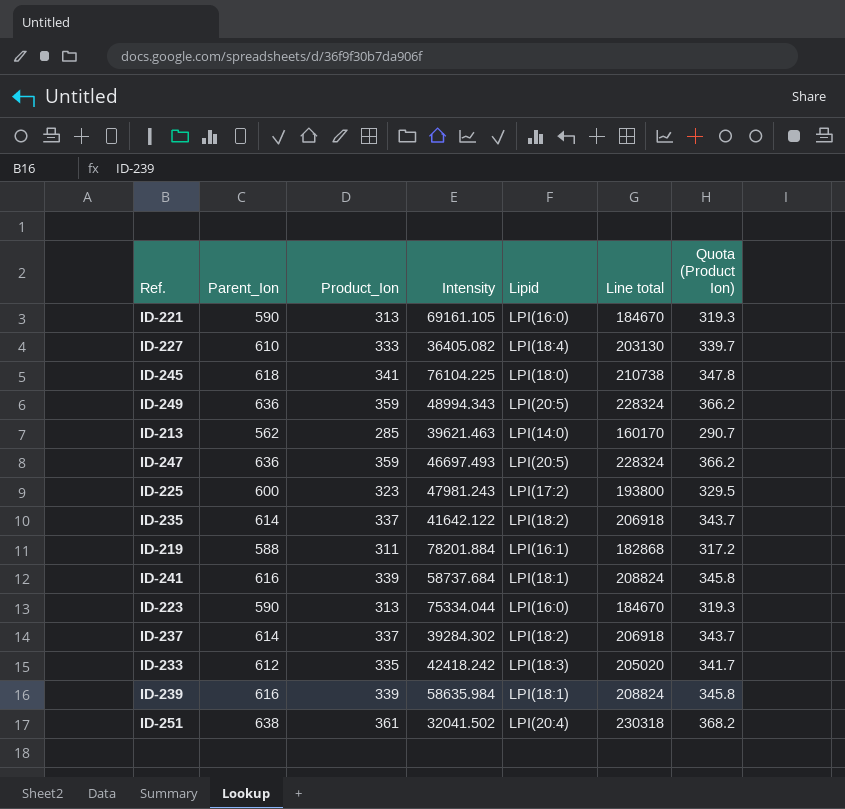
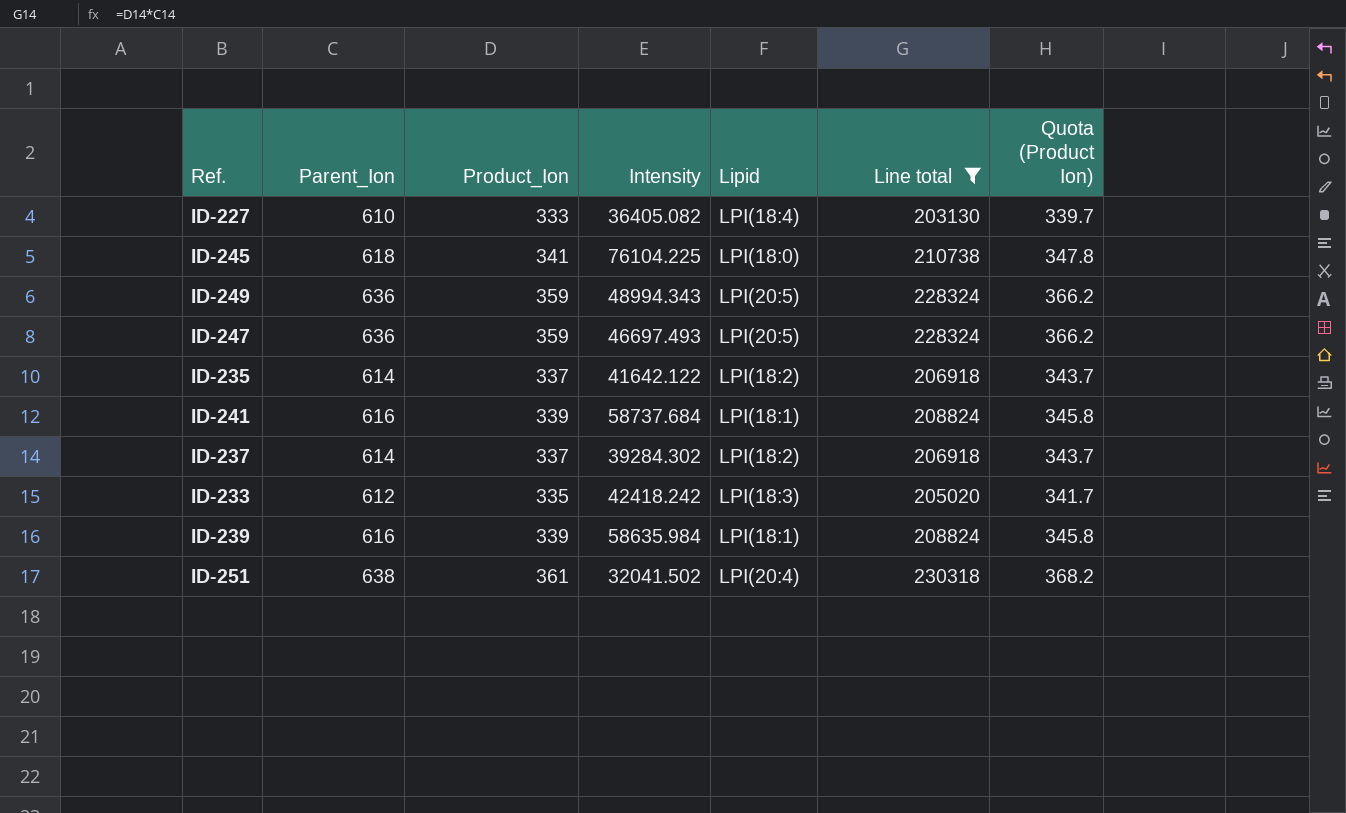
filter: none -> Line total >= 203130

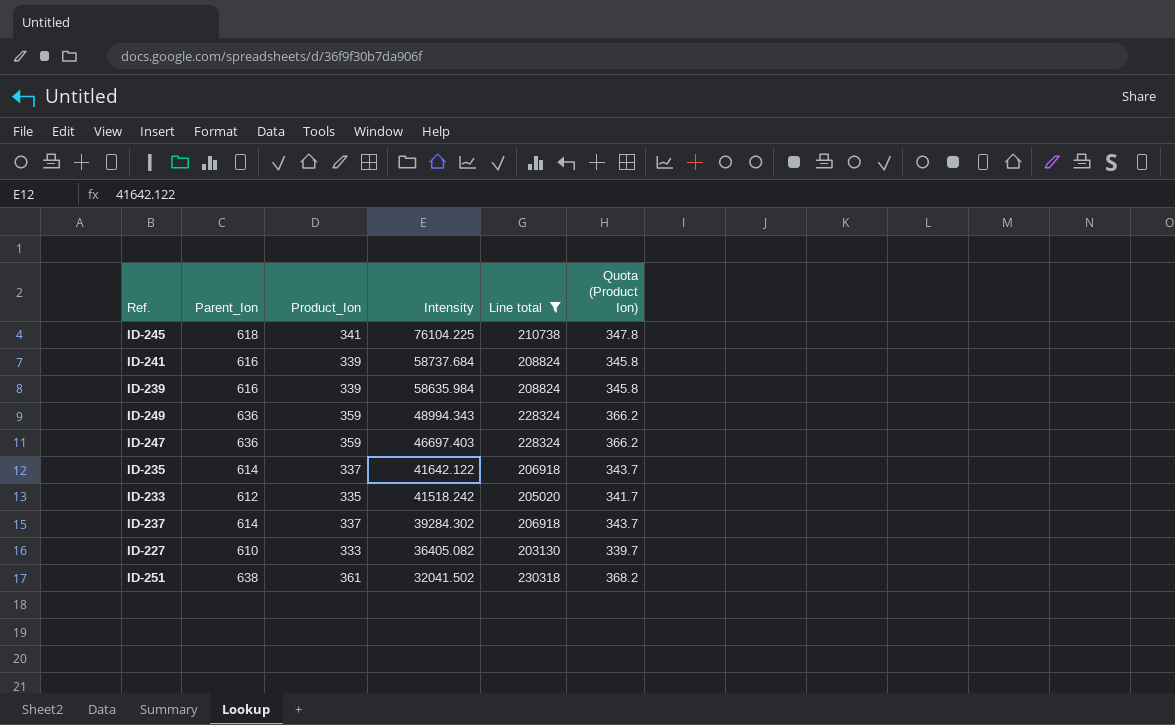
row order: none -> Intensity descending
column Lipid | position: 5 -> none
ID-247 | Intensity: 46697.493 -> 46697.403
ID-233 | Intensity: 42418.242 -> 41518.242

